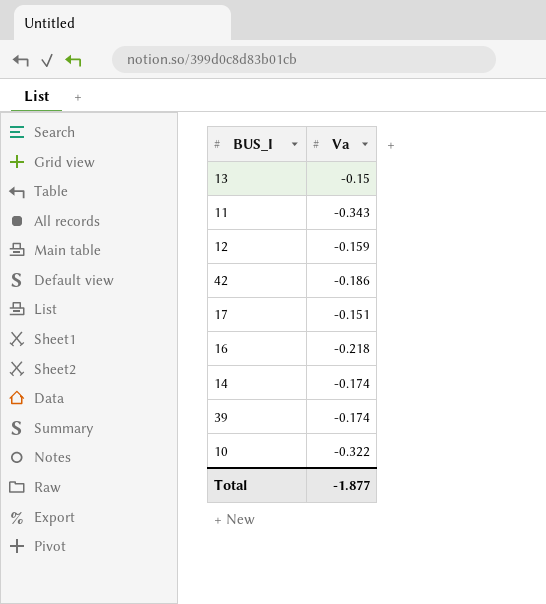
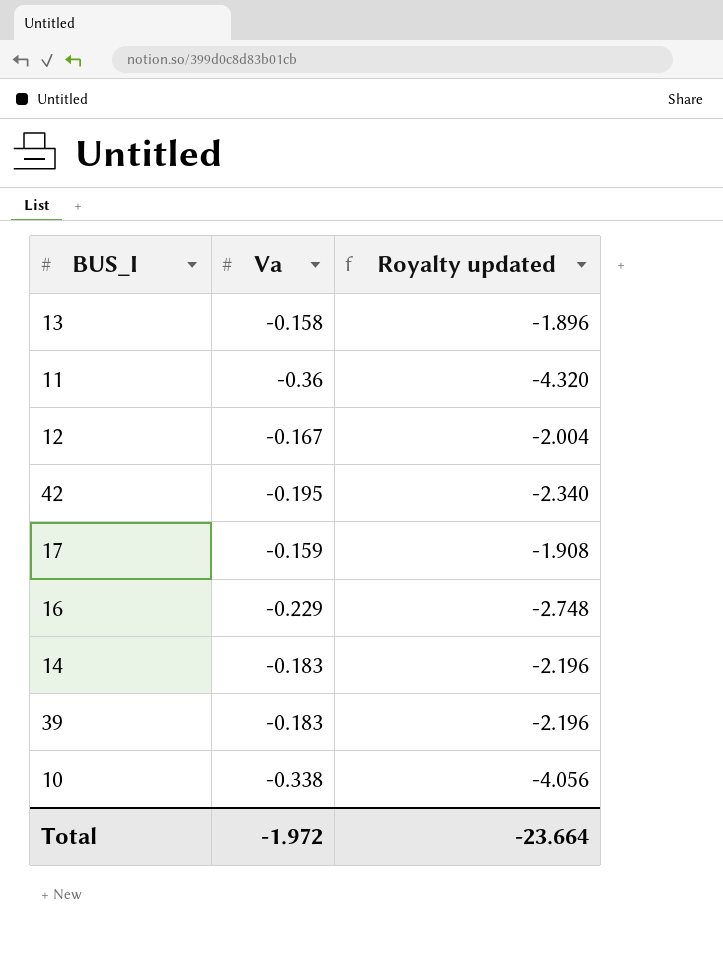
column Royalty updated | formula: none -> [Va] * 12
13 | Va: -0.15 -> -0.158
11 | Va: -0.343 -> -0.36
12 | Va: -0.159 -> -0.167
42 | Va: -0.186 -> -0.195
17 | Va: -0.151 -> -0.159
16 | Va: -0.218 -> -0.229
14 | Va: -0.174 -> -0.183
39 | Va: -0.174 -> -0.183
10 | Va: -0.322 -> -0.338
Total | Va: -1.877 -> -1.972

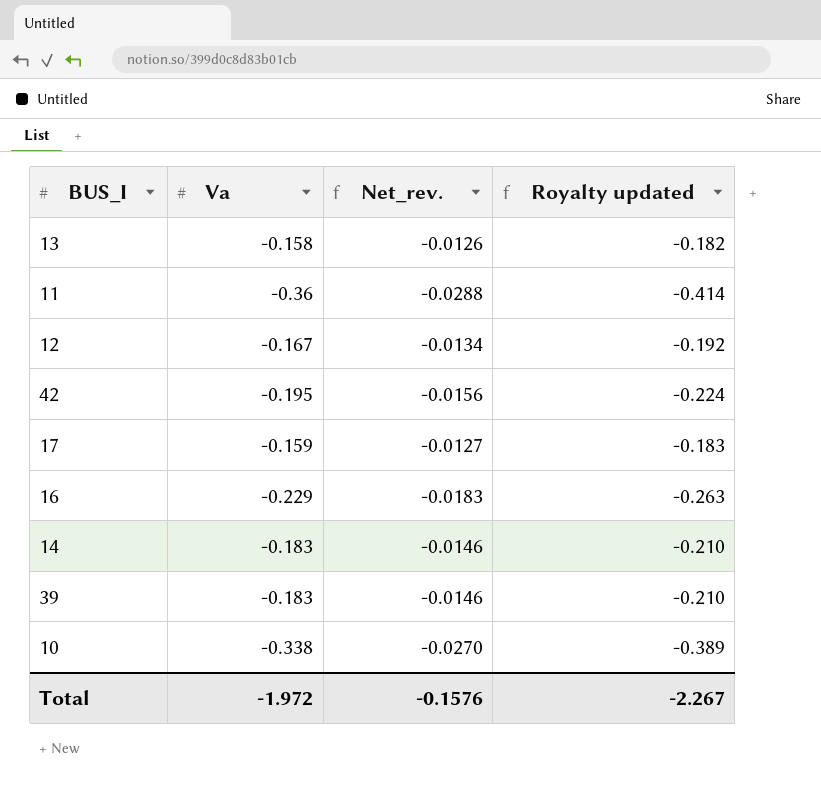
column Net_rev. | formula: none -> [Va] * 0.08
column Royalty updated | formula: [Va] * 12 -> [Va] * 1.15
Total | Royalty updated: -23.664 -> -2.267

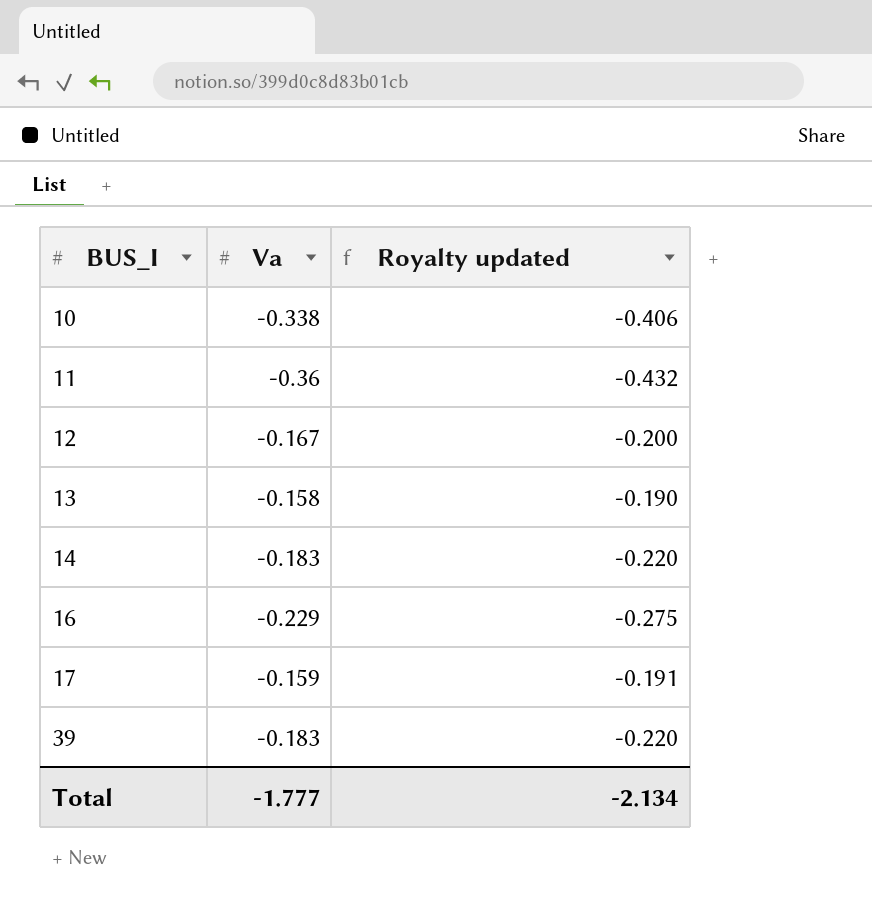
row order: none -> BUS_I ascending
column Net_rev. | formula: [Va] * 0.08 -> none
column Royalty updated | formula: [Va] * 1.15 -> [Va] * 1.2
row 42: -0.195 | -0.0156 | -0.224 -> none
Total | Va: -1.972 -> -1.777
Total | Royalty updated: -2.267 -> -2.134

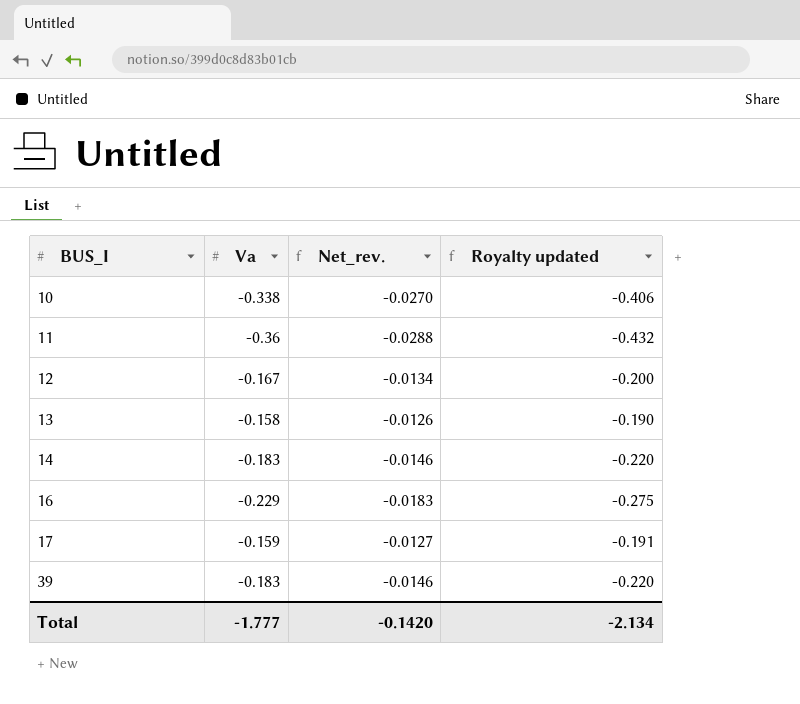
column Net_rev. | formula: none -> [Va] * 0.08

